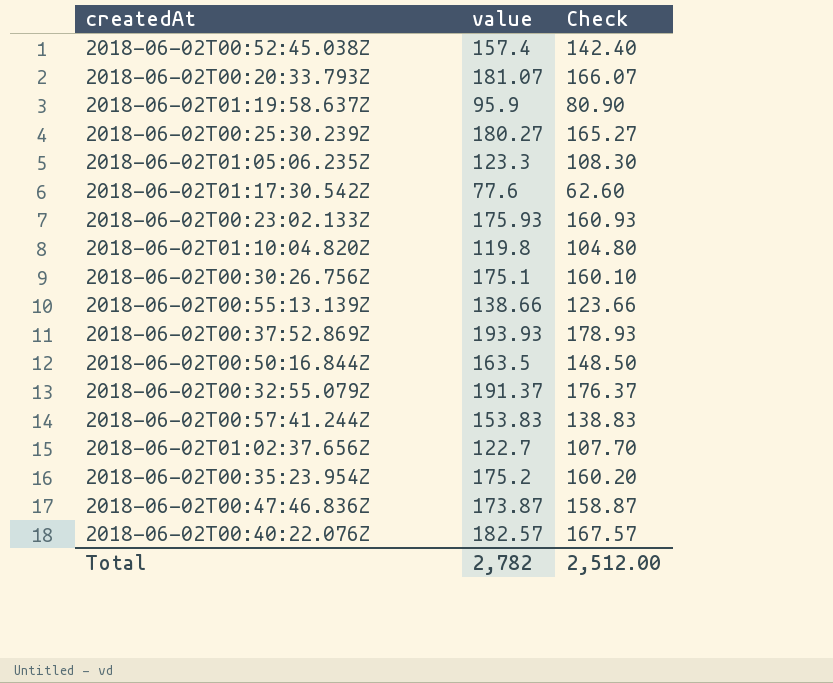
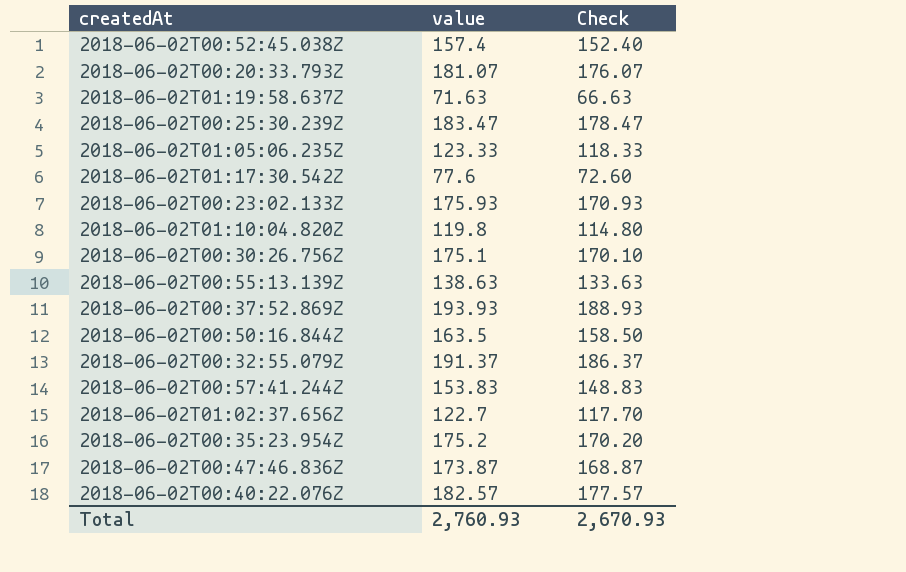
column Check | formula: [value] - 15 -> [value] - 5
2018-06-02T01:19:58.637Z | value: 95.9 -> 71.63
2018-06-02T00:25:30.239Z | value: 180.27 -> 183.47
2018-06-02T01:05:06.235Z | value: 123.3 -> 123.33
2018-06-02T00:55:13.139Z | value: 138.66 -> 138.63
Total | value: 2,782 -> 2,760.93
Total | Check: 2,512.00 -> 2,670.93

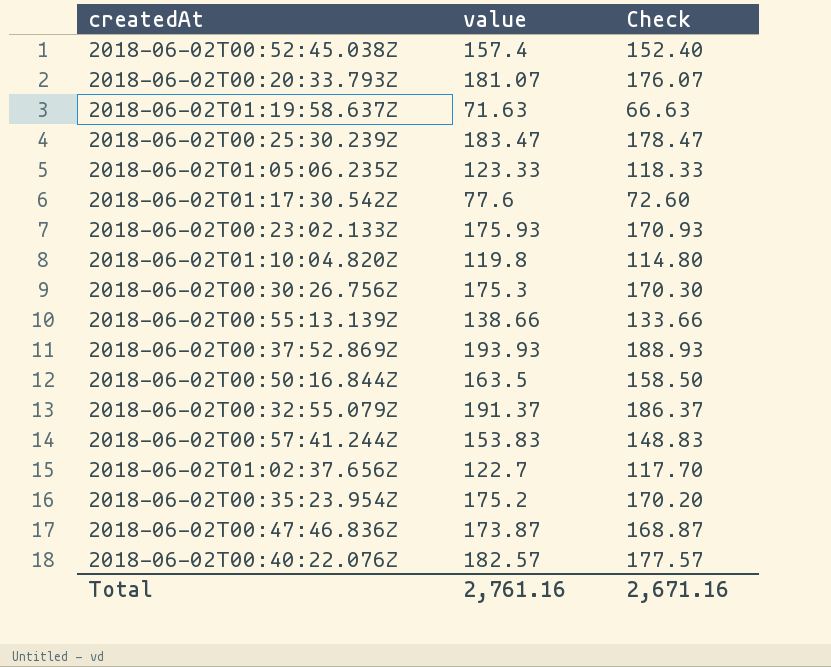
2018-06-02T00:30:26.756Z | value: 175.1 -> 175.3
2018-06-02T00:30:26.756Z | Check: 170.10 -> 170.30
2018-06-02T00:55:13.139Z | value: 138.63 -> 138.66
2018-06-02T00:55:13.139Z | Check: 133.63 -> 133.66
Total | value: 2,760.93 -> 2,761.16
Total | Check: 2,670.93 -> 2,671.16

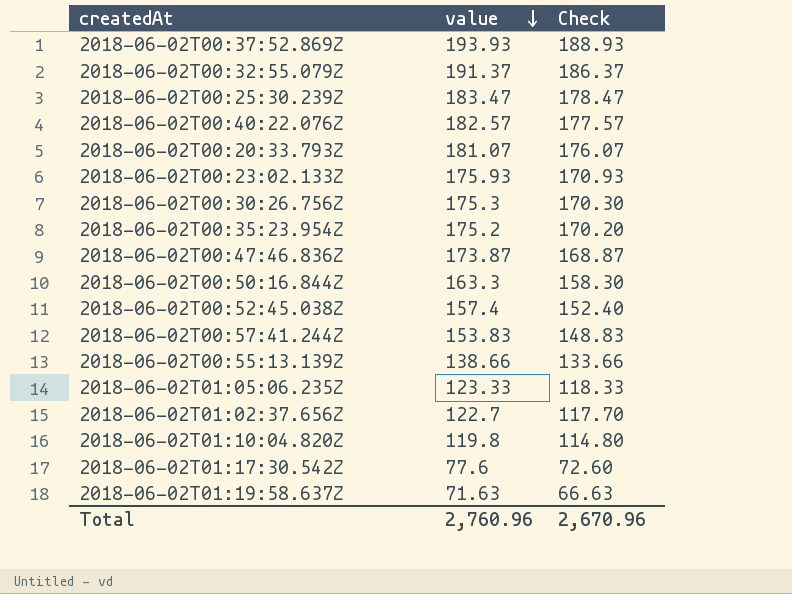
row order: none -> value descending
2018-06-02T00:50:16.844Z | value: 163.5 -> 163.3
2018-06-02T00:50:16.844Z | Check: 158.50 -> 158.30
Total | value: 2,761.16 -> 2,760.96
Total | Check: 2,671.16 -> 2,670.96

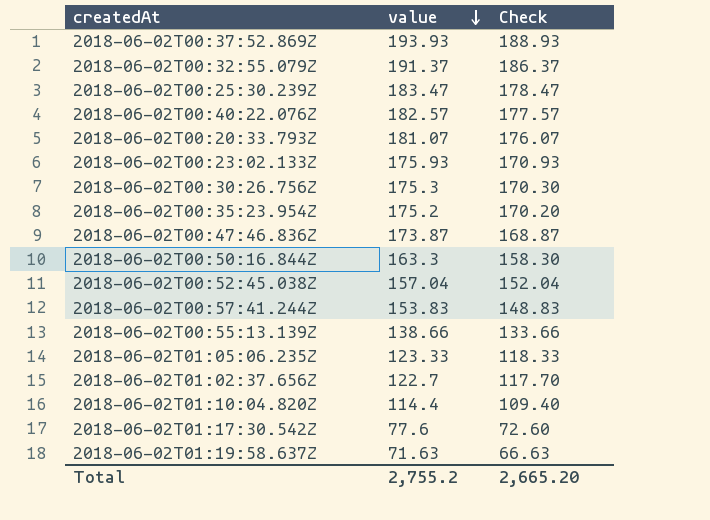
2018-06-02T00:52:45.038Z | value: 157.4 -> 157.04
2018-06-02T00:52:45.038Z | Check: 152.40 -> 152.04
2018-06-02T01:10:04.820Z | value: 119.8 -> 114.4
2018-06-02T01:10:04.820Z | Check: 114.80 -> 109.40
Total | value: 2,760.96 -> 2,755.2
Total | Check: 2,670.96 -> 2,665.20

